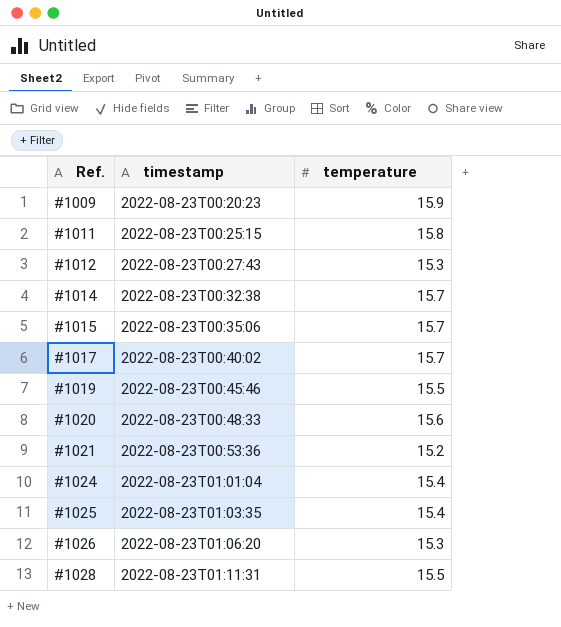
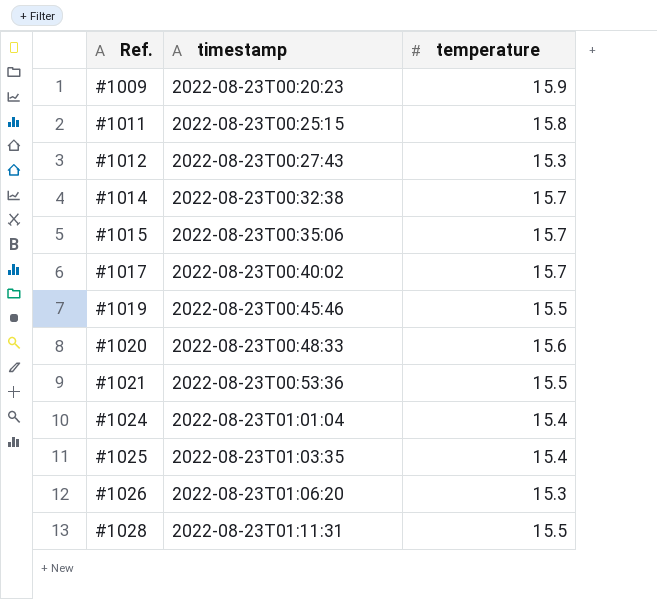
#1021 | temperature: 15.2 -> 15.5

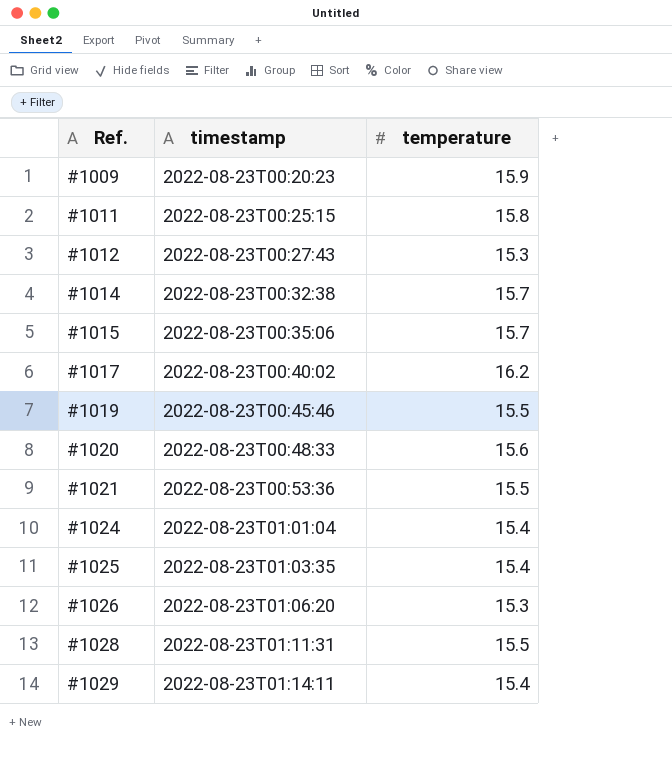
#1017 | temperature: 15.7 -> 16.2
row #1029: none -> 2022-08-23T01:14:11 | 15.4

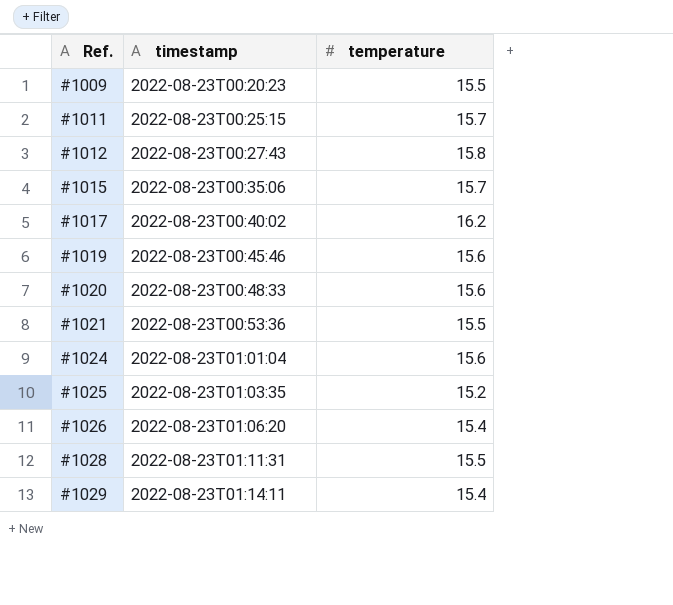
row #1014: 2022-08-23T00:32:38 | 15.7 -> none
#1009 | temperature: 15.9 -> 15.5
#1011 | temperature: 15.8 -> 15.7
#1012 | temperature: 15.3 -> 15.8
#1019 | temperature: 15.5 -> 15.6
#1024 | temperature: 15.4 -> 15.6
#1025 | temperature: 15.4 -> 15.2
#1026 | temperature: 15.3 -> 15.4

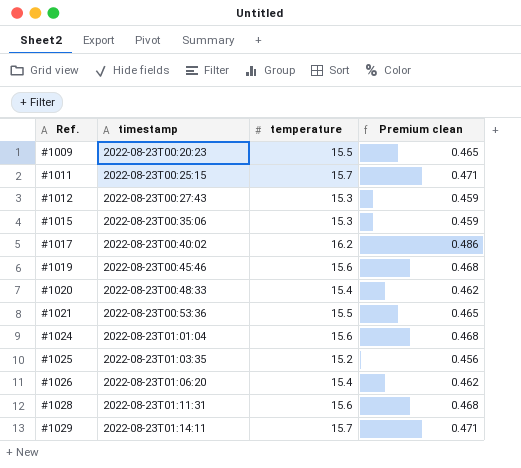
column Premium clean | formula: none -> [temperature] * 0.03
#1012 | temperature: 15.8 -> 15.3
#1015 | temperature: 15.7 -> 15.3
#1020 | temperature: 15.6 -> 15.4
#1028 | temperature: 15.5 -> 15.6
#1029 | temperature: 15.4 -> 15.7

